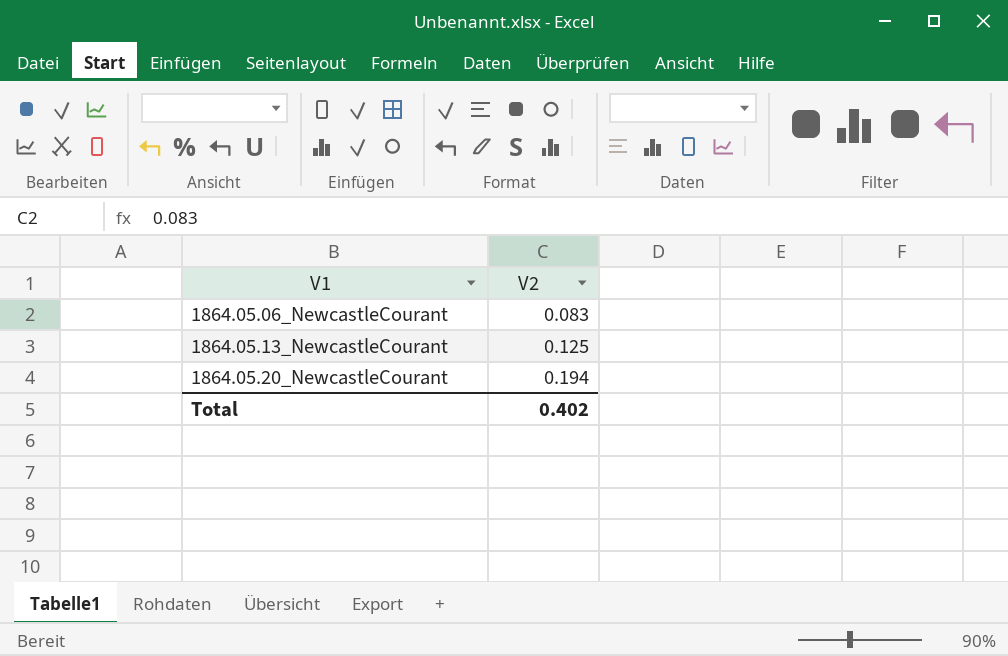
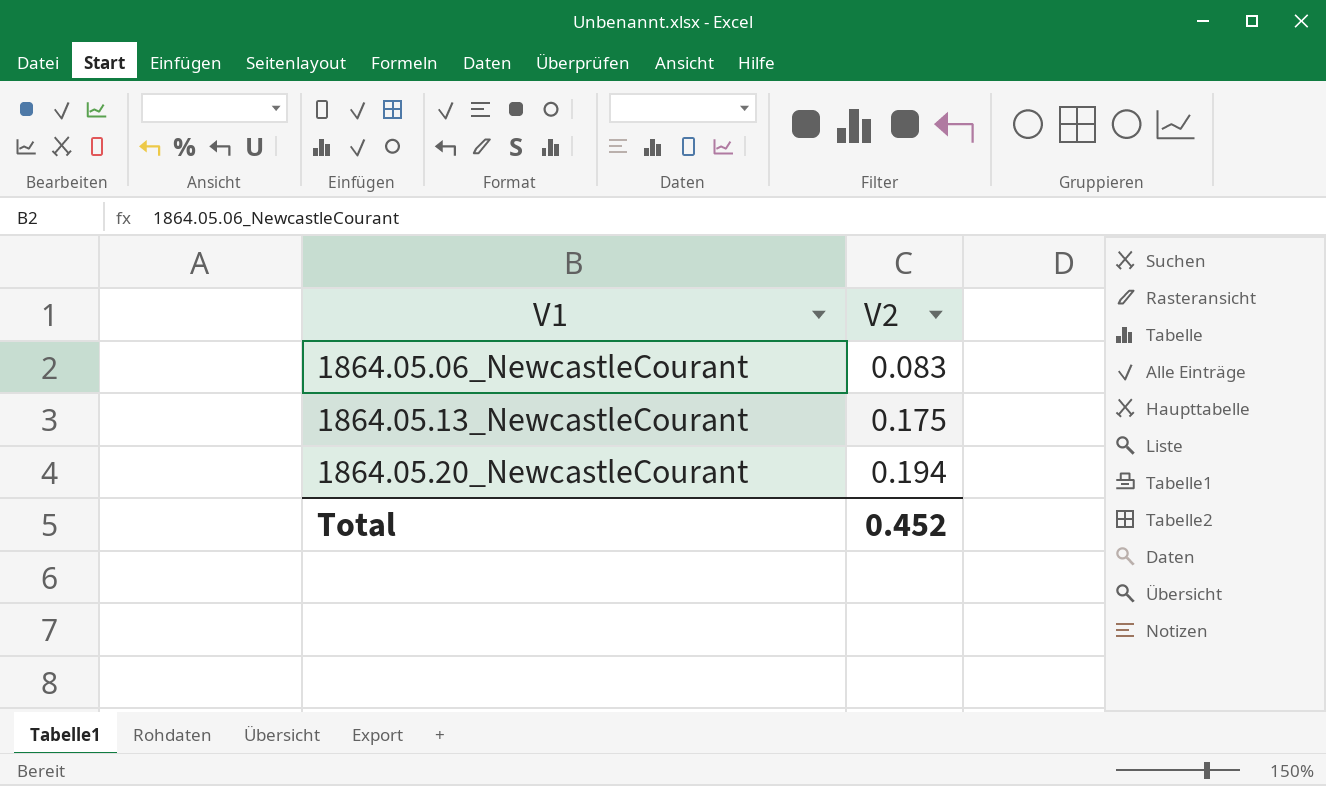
1864.05.13_NewcastleCourant | V2: 0.125 -> 0.175
Total | V2: 0.402 -> 0.452

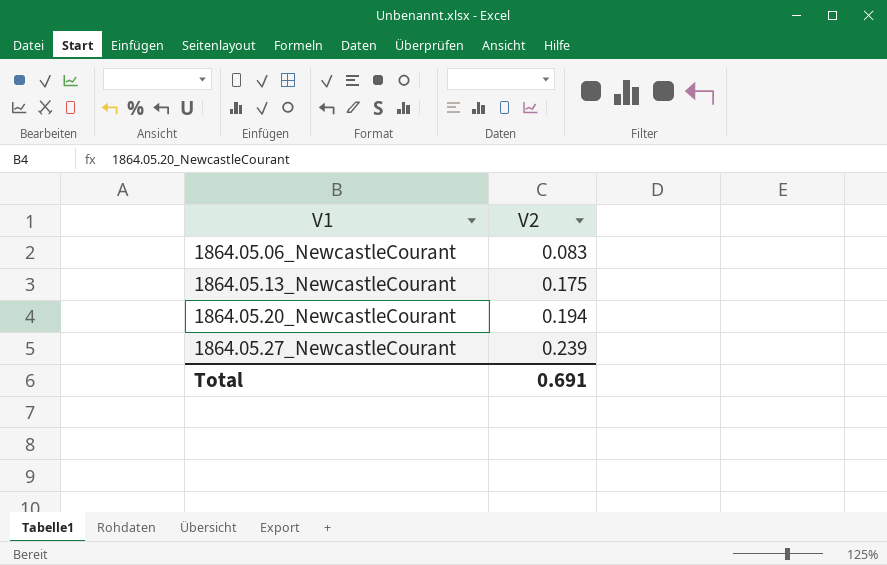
row 1864.05.27_NewcastleCourant: none -> 0.239
Total | V2: 0.452 -> 0.691

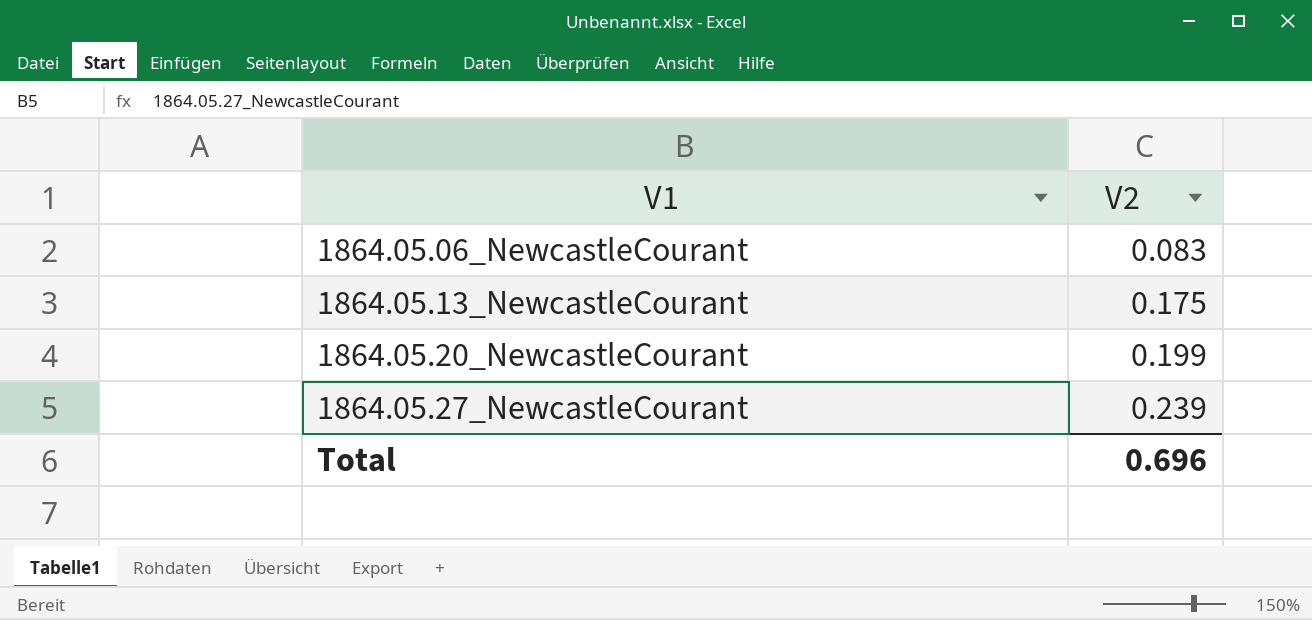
1864.05.20_NewcastleCourant | V2: 0.194 -> 0.199
Total | V2: 0.691 -> 0.696

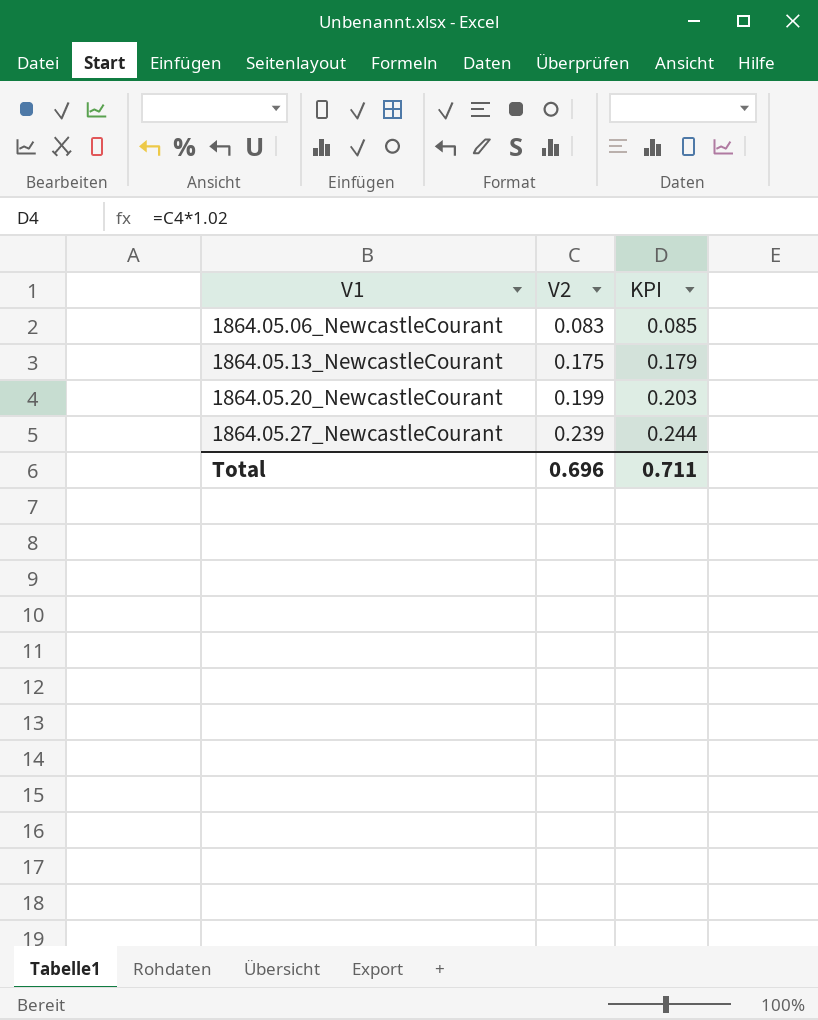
column KPI | formula: none -> [V2] * 1.02

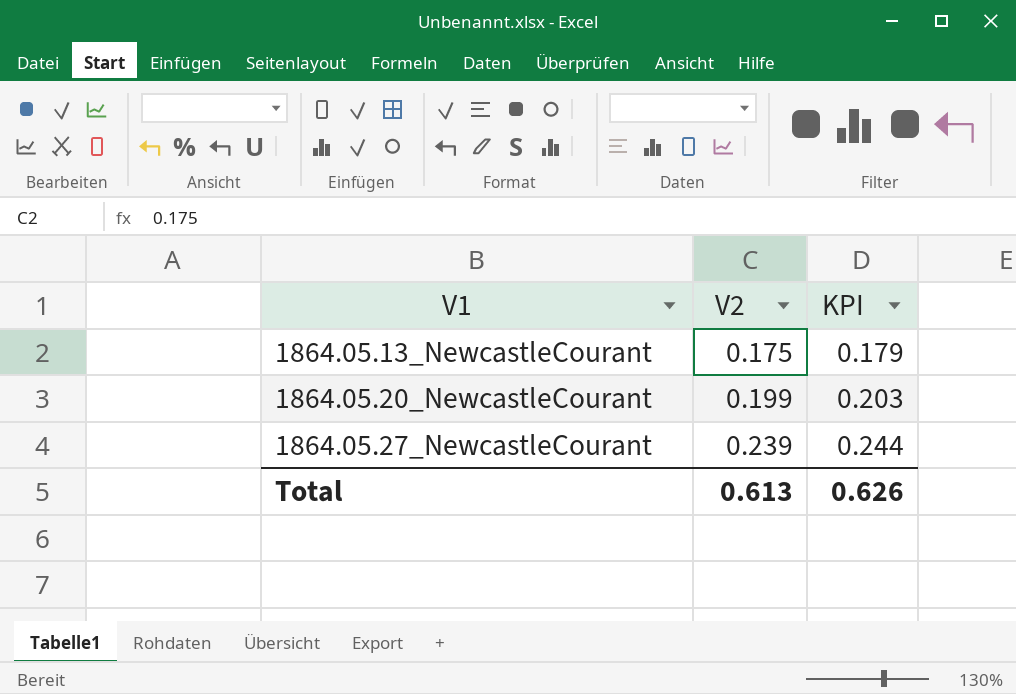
row 1864.05.06_NewcastleCourant: 0.083 | 0.085 -> none
Total | V2: 0.696 -> 0.613
Total | KPI: 0.711 -> 0.626

